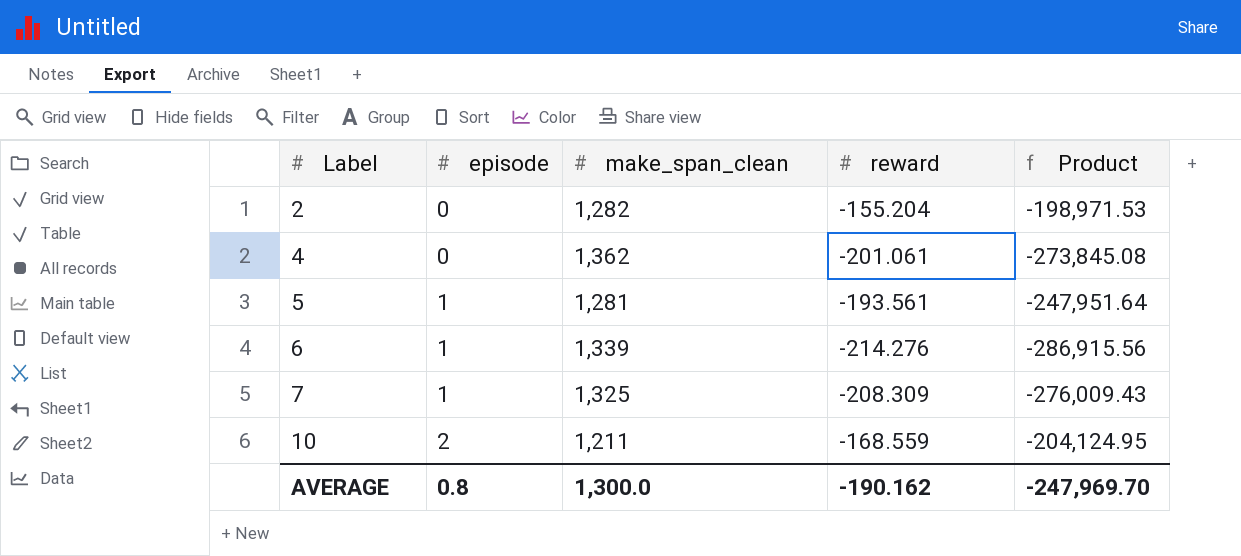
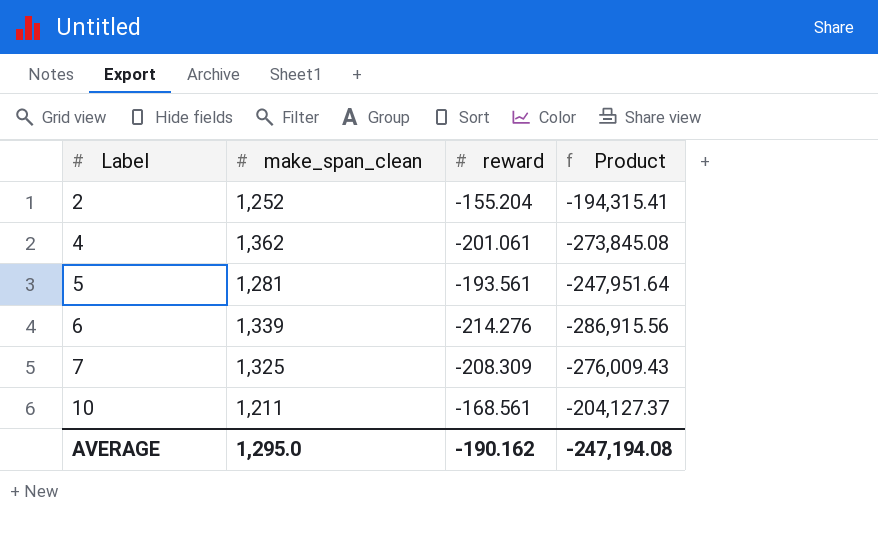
column episode | position: 2 -> none
2 | make_span_clean: 1,282 -> 1,252
2 | Product: -198,971.53 -> -194,315.41
10 | reward: -168.559 -> -168.561
10 | Product: -204,124.95 -> -204,127.37
AVERAGE | make_span_clean: 1,300.0 -> 1,295.0
AVERAGE | Product: -247,969.70 -> -247,194.08

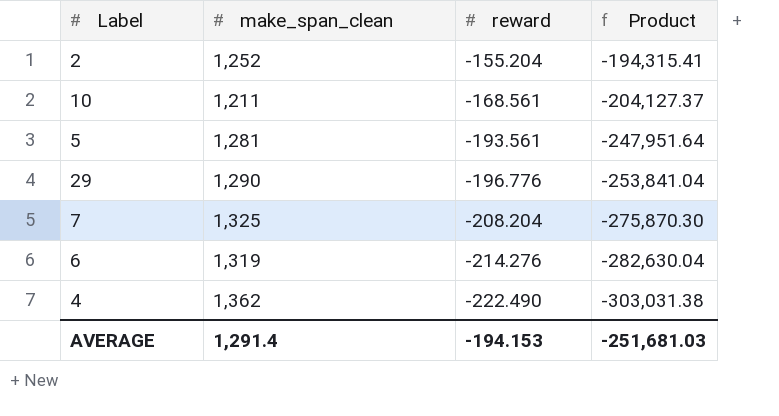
row order: Label ascending -> reward descending
row 29: none -> 1,290 | -196.776 | -253,841.04
7 | reward: -208.309 -> -208.204
7 | Product: -276,009.43 -> -275,870.30
6 | make_span_clean: 1,339 -> 1,319
6 | Product: -286,915.56 -> -282,630.04
4 | reward: -201.061 -> -222.490
4 | Product: -273,845.08 -> -303,031.38
AVERAGE | make_span_clean: 1,295.0 -> 1,291.4
AVERAGE | reward: -190.162 -> -194.153
AVERAGE | Product: -247,194.08 -> -251,681.03

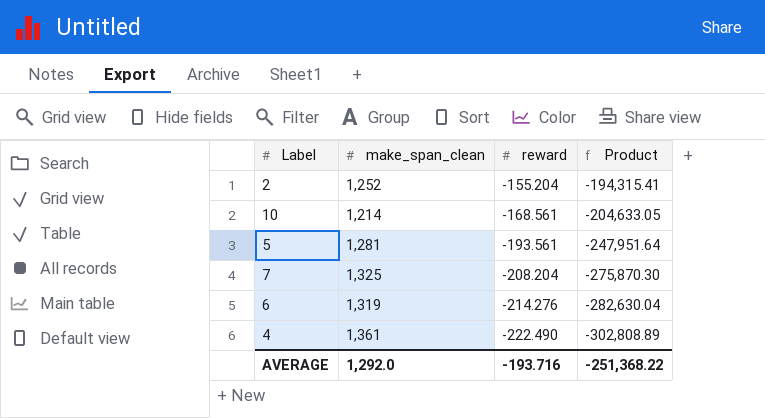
row 29: 1,290 | -196.776 | -253,841.04 -> none
10 | make_span_clean: 1,211 -> 1,214
10 | Product: -204,127.37 -> -204,633.05
4 | make_span_clean: 1,362 -> 1,361
4 | Product: -303,031.38 -> -302,808.89
AVERAGE | make_span_clean: 1,291.4 -> 1,292.0
AVERAGE | reward: -194.153 -> -193.716
AVERAGE | Product: -251,681.03 -> -251,368.22

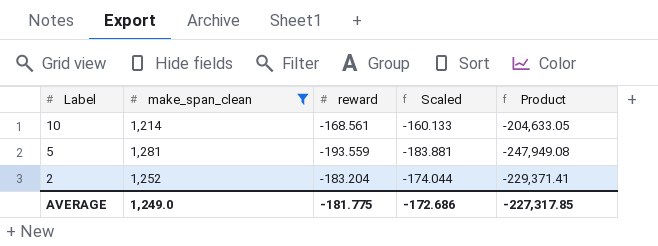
filter: none -> make_span_clean <= 1,281
row order: reward descending -> Label descending
column Scaled | formula: none -> [reward] * 0.95
5 | reward: -193.561 -> -193.559
5 | Product: -247,951.64 -> -247,949.08
2 | reward: -155.204 -> -183.204
2 | Product: -194,315.41 -> -229,371.41
AVERAGE | make_span_clean: 1,292.0 -> 1,249.0
AVERAGE | reward: -193.716 -> -181.775
AVERAGE | Product: -251,368.22 -> -227,317.85

